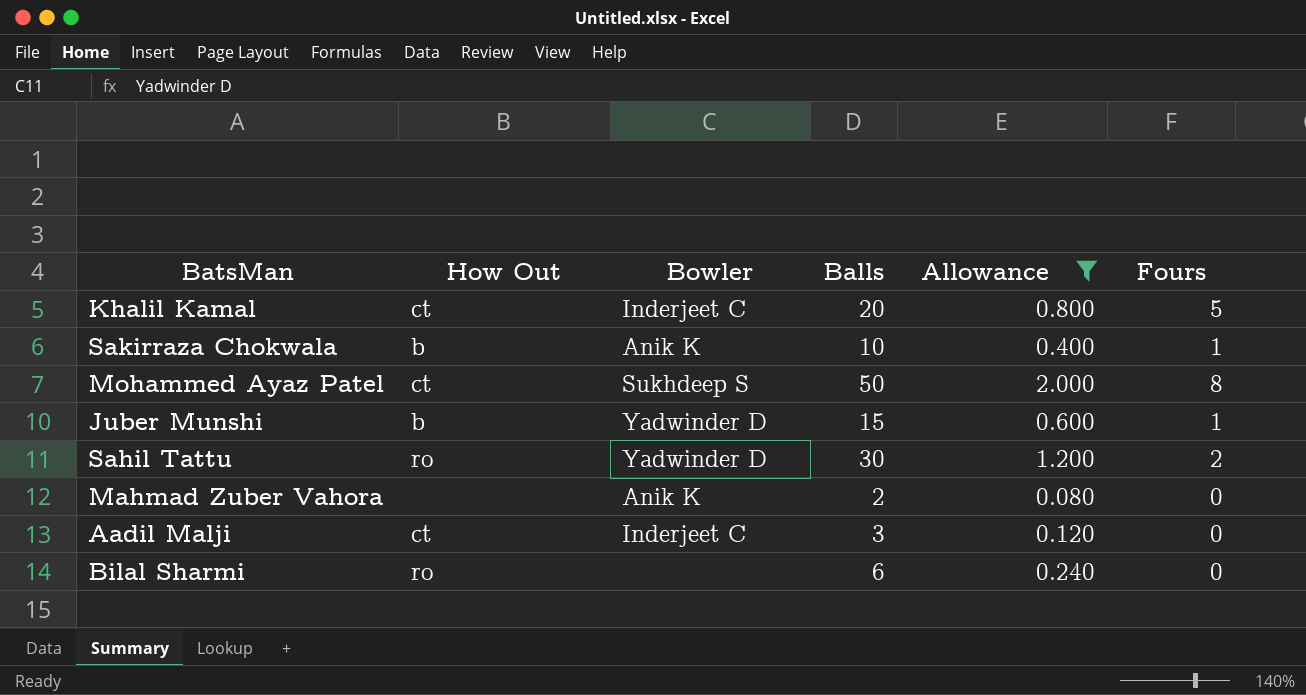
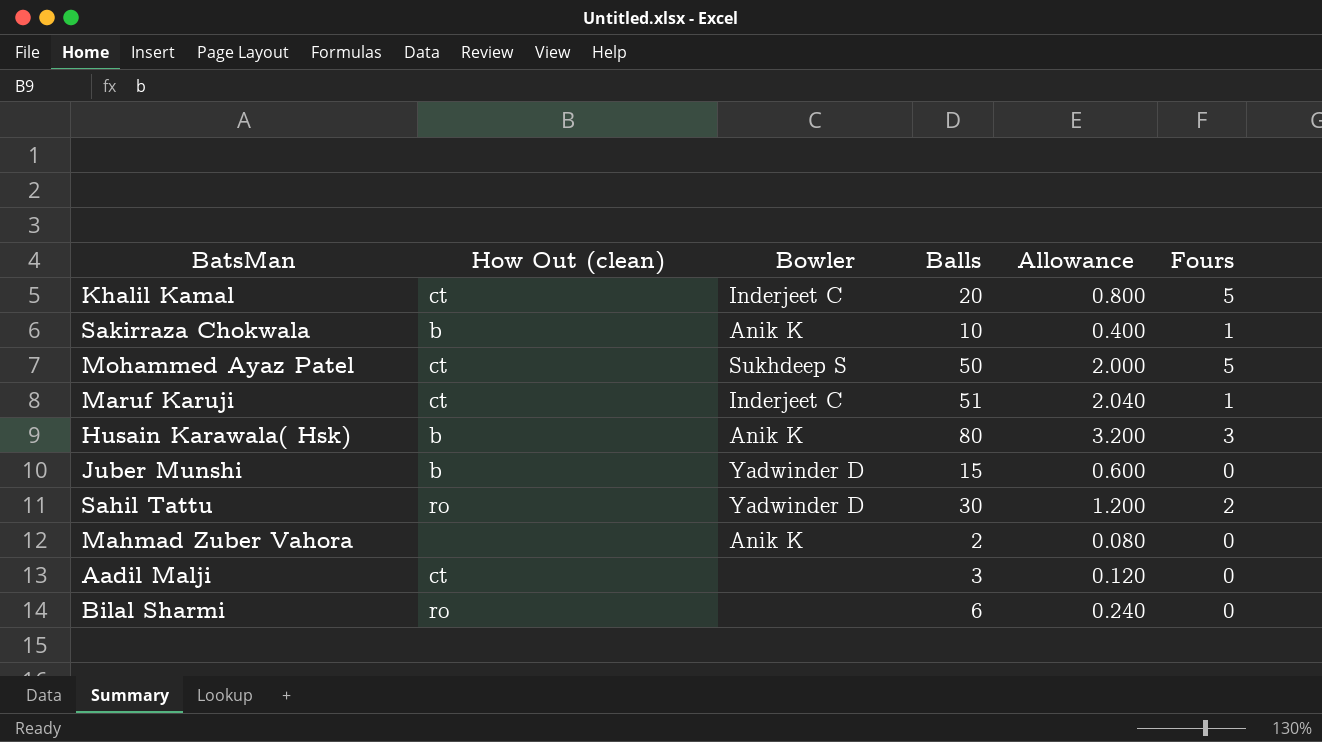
filter: Allowance <= 2.000 -> none
column name: How Out -> How Out (clean)
Mohammed Ayaz Patel | Fours: 8 -> 5
Juber Munshi | Fours: 1 -> 0
Aadil Malji | Bowler: Inderjeet C -> none

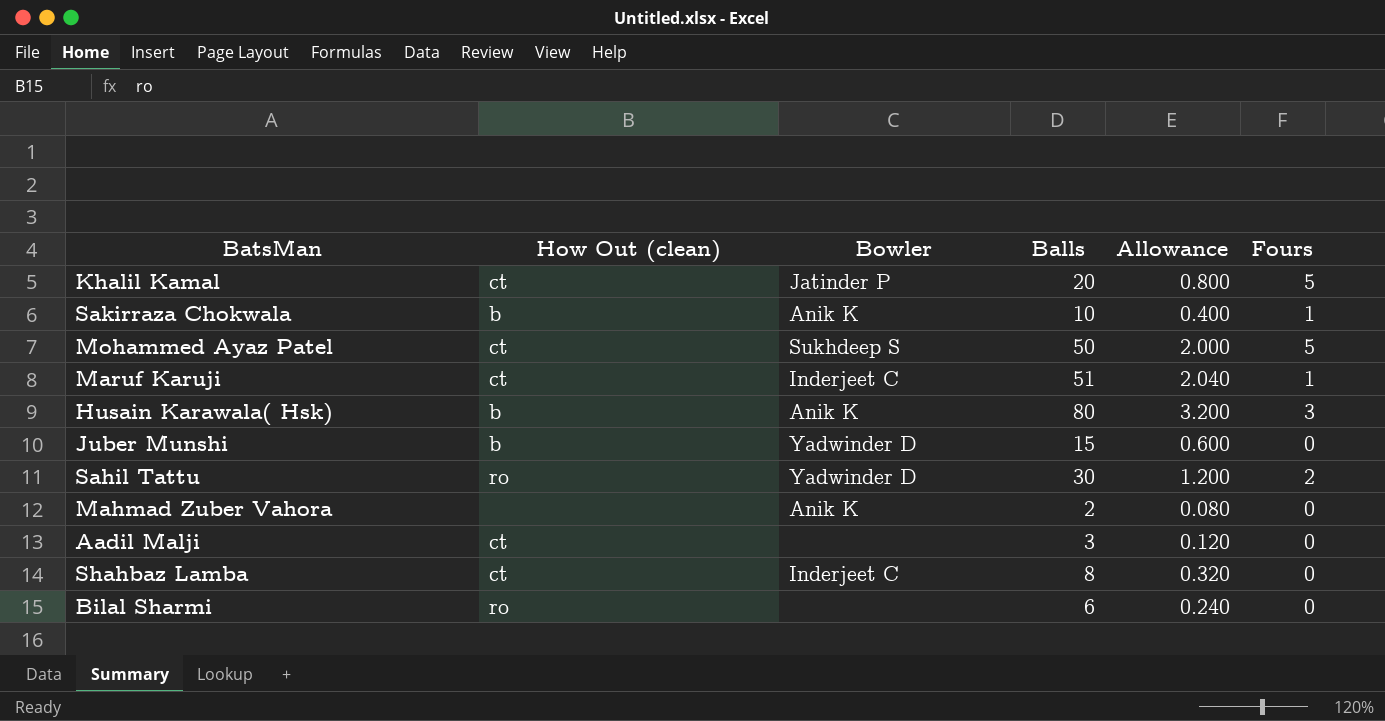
Khalil Kamal | Bowler: Inderjeet C -> Jatinder P
row Shahbaz Lamba: none -> ct | Inderjeet C | 8 | 0.320 | 0

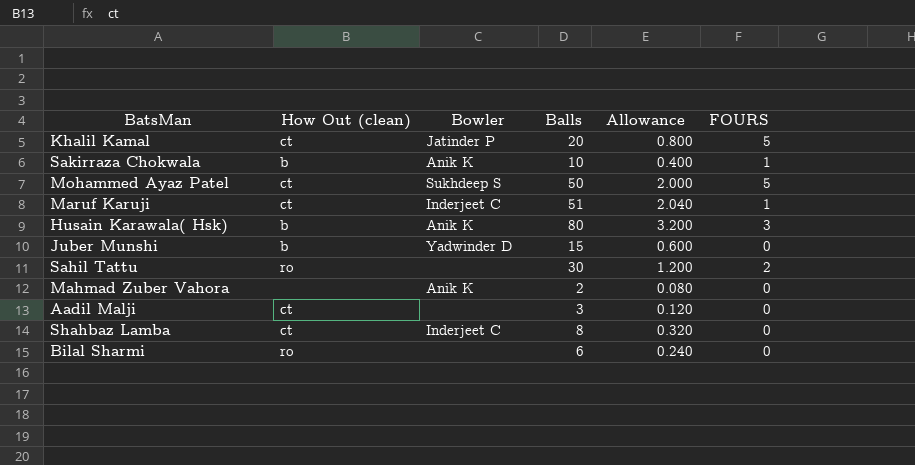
column name: Fours -> FOURS
Sahil Tattu | Bowler: Yadwinder D -> none

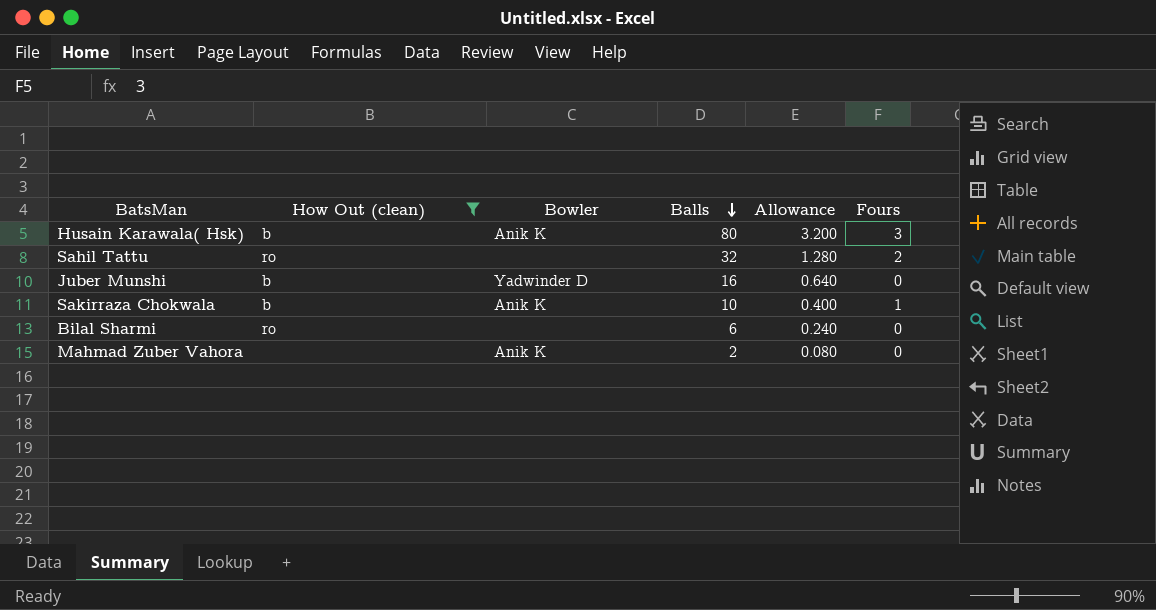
filter: none -> How Out (clean) != ct
row order: none -> Balls descending
column name: FOURS -> Fours
Sahil Tattu | Balls: 30 -> 32
Sahil Tattu | Allowance: 1.200 -> 1.280
Juber Munshi | Balls: 15 -> 16
Juber Munshi | Allowance: 0.600 -> 0.640

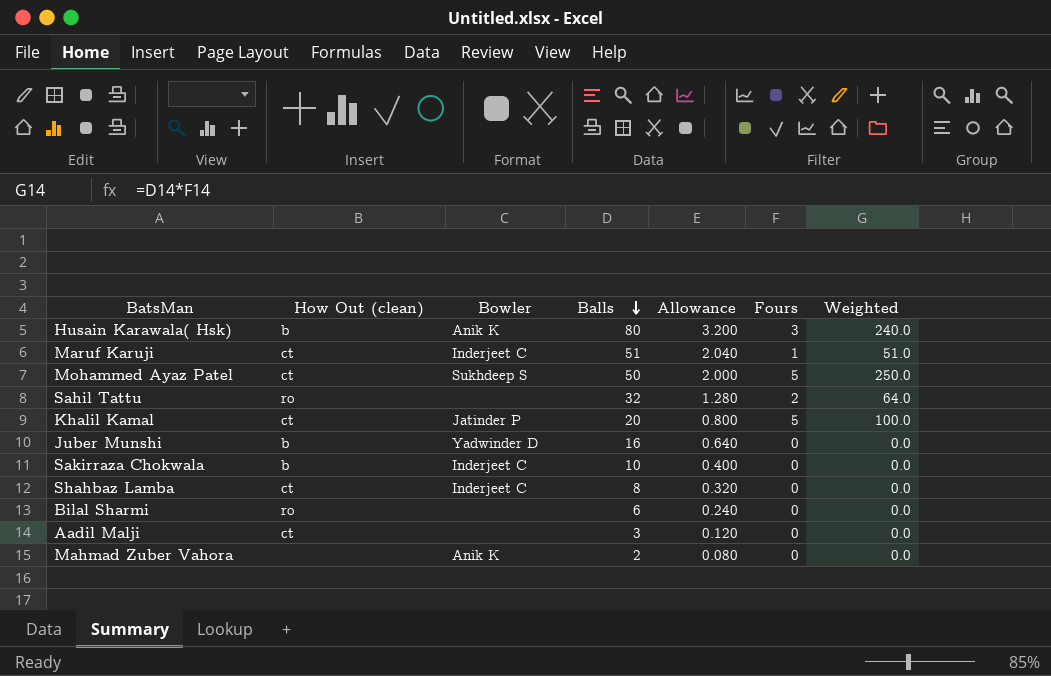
filter: How Out (clean) != ct -> none
column Weighted | formula: none -> [Balls] * [Fours]
Sakirraza Chokwala | Bowler: Anik K -> Inderjeet C
Sakirraza Chokwala | Fours: 1 -> 0

